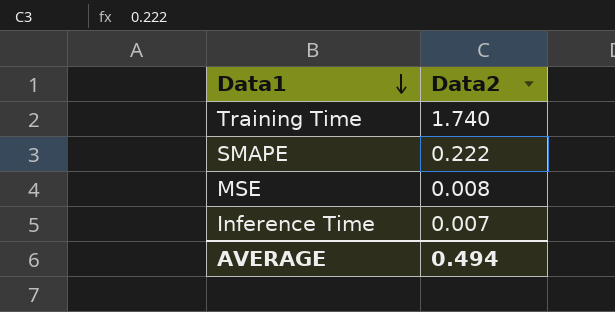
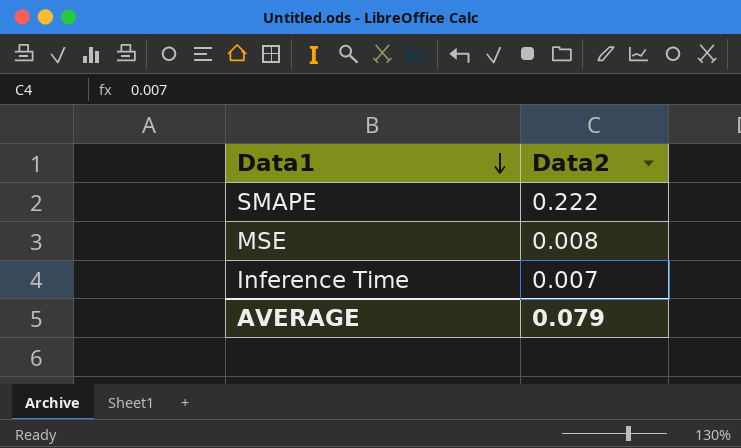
row Training Time: 1.740 -> none
AVERAGE | Data2: 0.494 -> 0.079

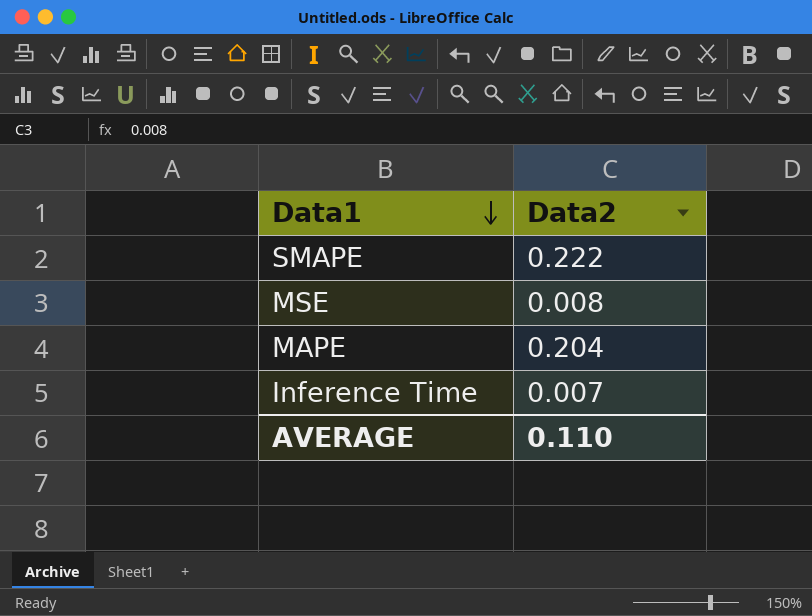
row MAPE: none -> 0.204
AVERAGE | Data2: 0.079 -> 0.110

